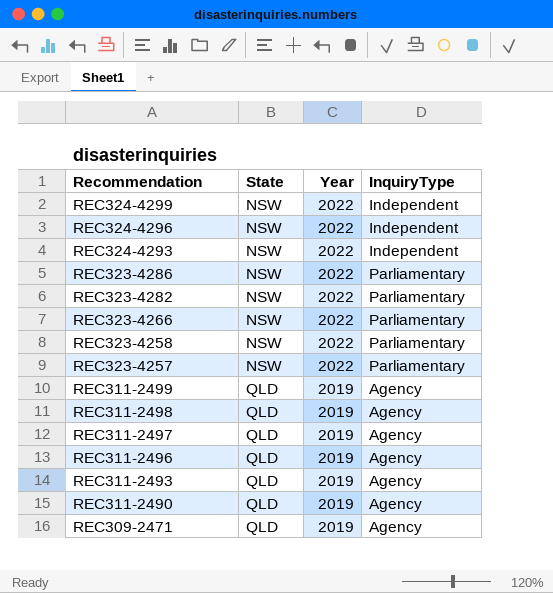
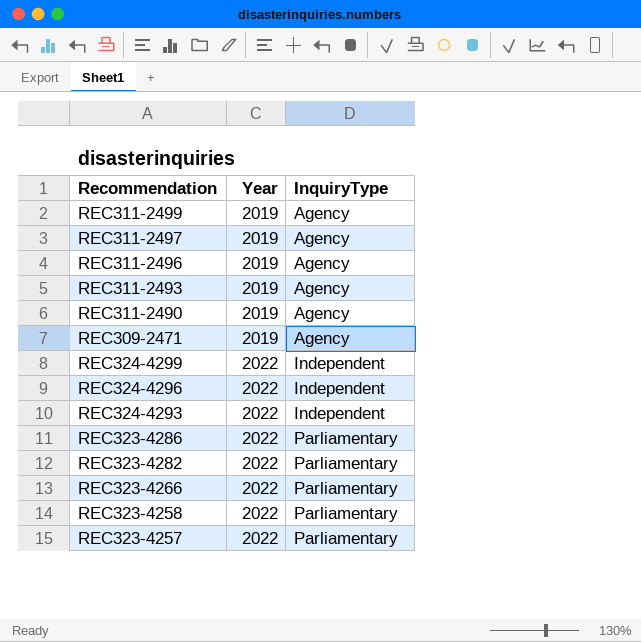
row order: Recommendation descending -> Year ascending
column State | position: 2 -> none
row REC311-2498: QLD | 2019 | Agency -> none

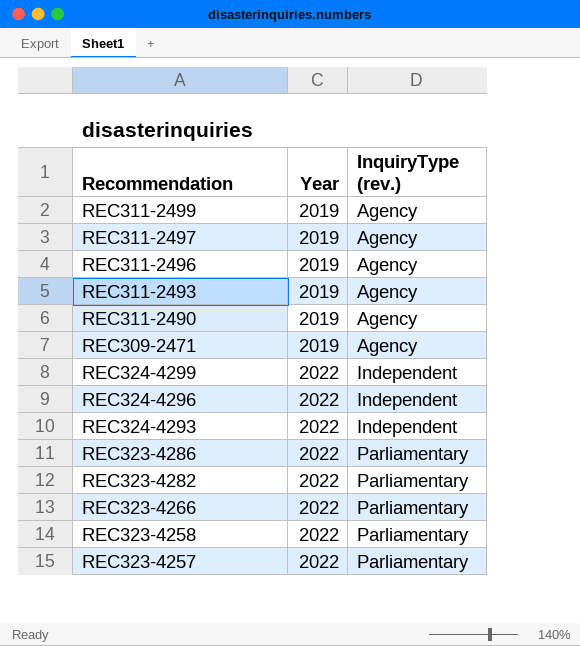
column name: InquiryType -> InquiryType (rev.)

